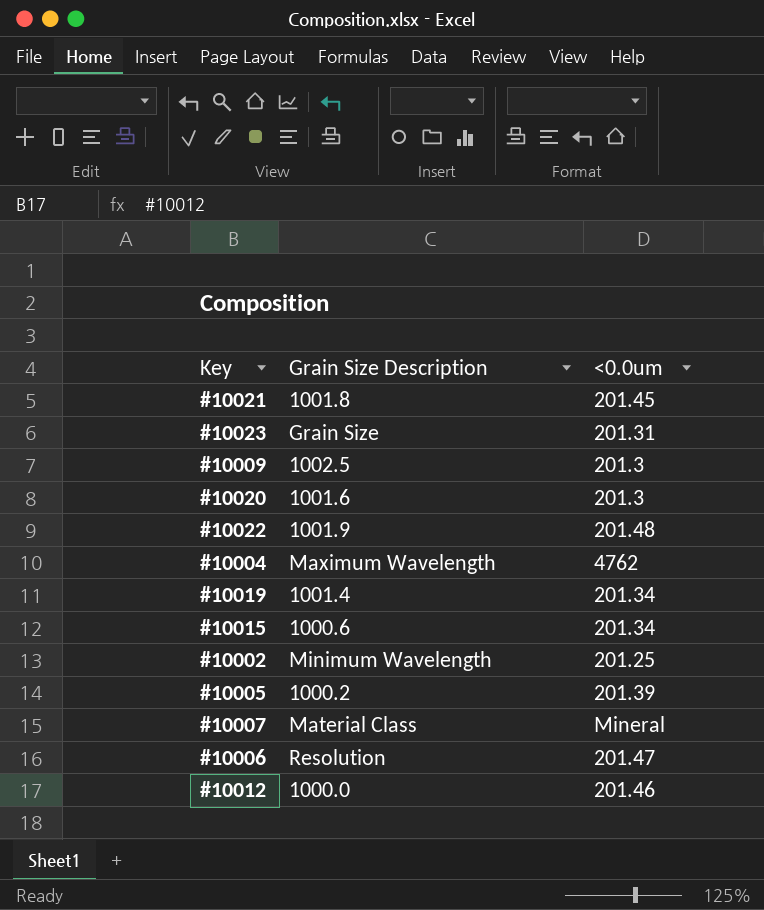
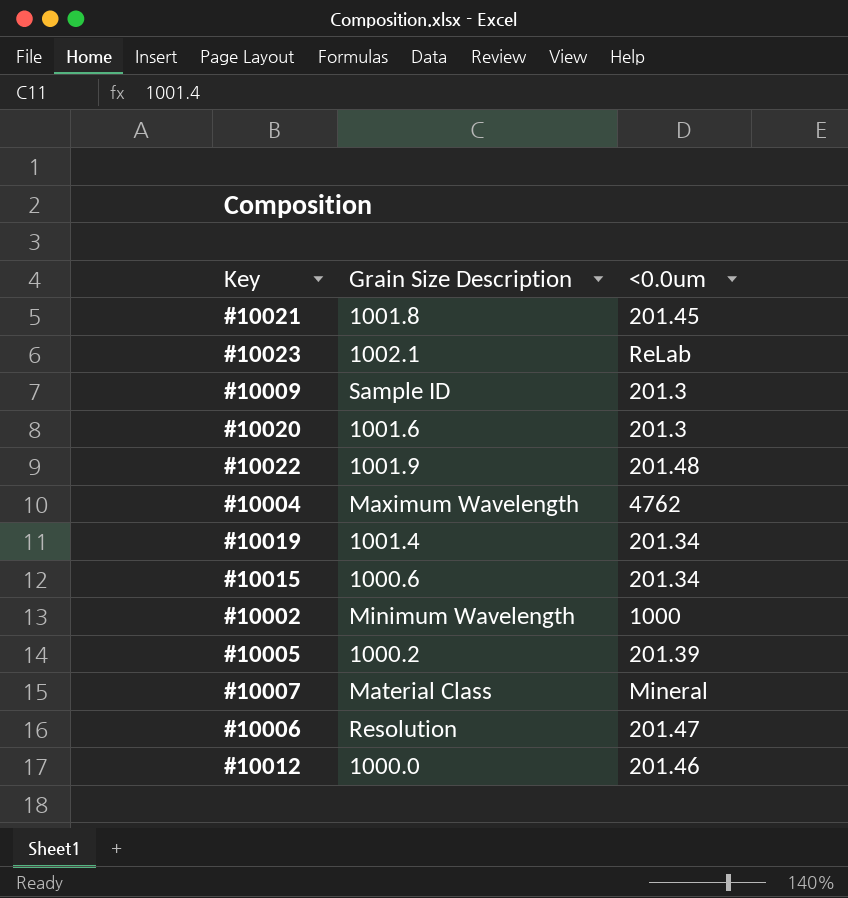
#10023 | Grain Size Description: Grain Size -> 1002.1
#10023 | <0.0um: 201.31 -> ReLab
#10009 | Grain Size Description: 1002.5 -> Sample ID
#10002 | <0.0um: 201.25 -> 1000

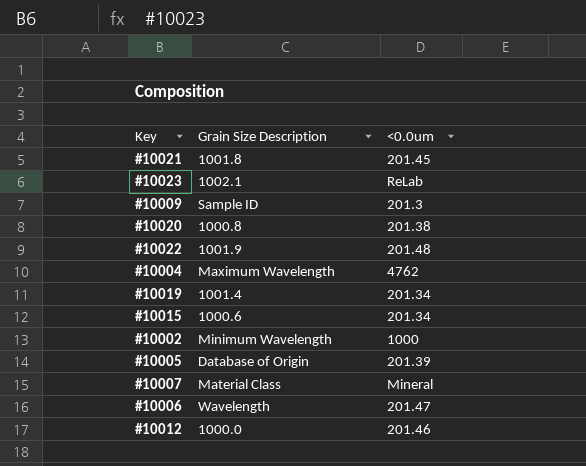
#10020 | Grain Size Description: 1001.6 -> 1000.8
#10020 | <0.0um: 201.3 -> 201.38
#10005 | Grain Size Description: 1000.2 -> Database of Origin
#10006 | Grain Size Description: Resolution -> Wavelength

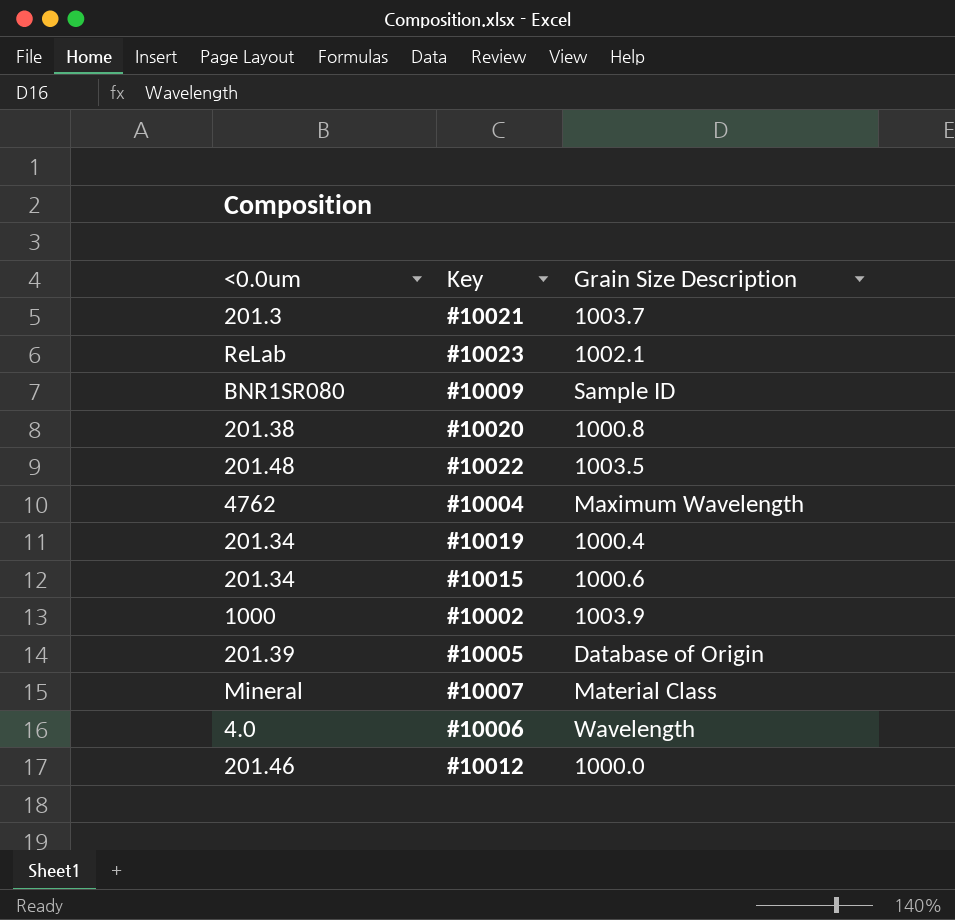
column <0.0um | position: 3 -> 1
#10021 | <0.0um: 201.45 -> 201.3
#10021 | Grain Size Description: 1001.8 -> 1003.7
#10009 | <0.0um: 201.3 -> BNR1SR080
#10022 | Grain Size Description: 1001.9 -> 1003.5
#10019 | Grain Size Description: 1001.4 -> 1000.4
#10002 | Grain Size Description: Minimum Wavelength -> 1003.9
#10006 | <0.0um: 201.47 -> 4.0

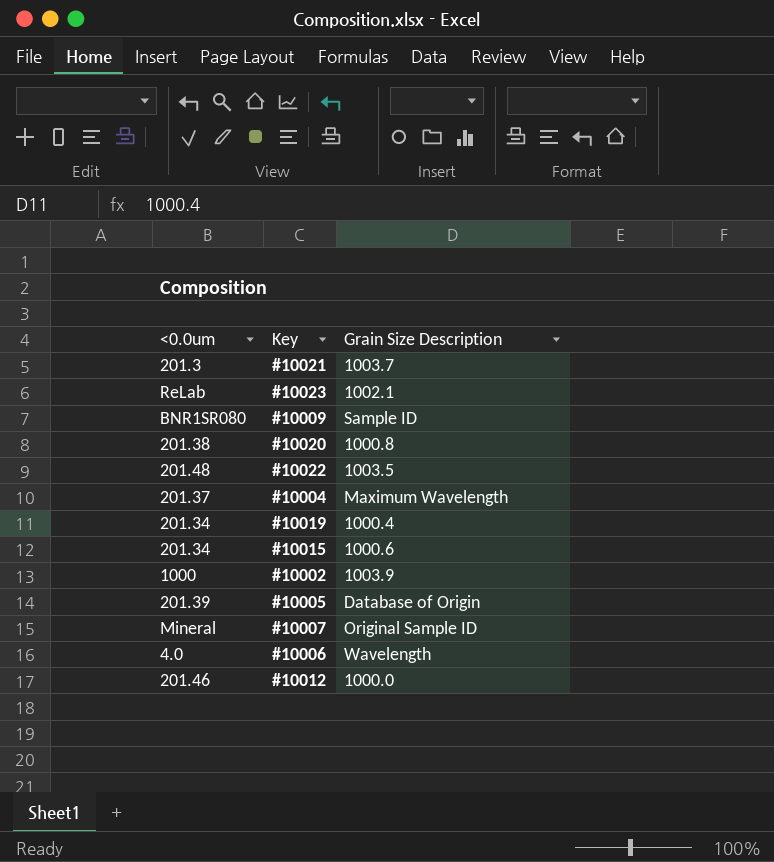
#10004 | <0.0um: 4762 -> 201.37
#10007 | Grain Size Description: Material Class -> Original Sample ID

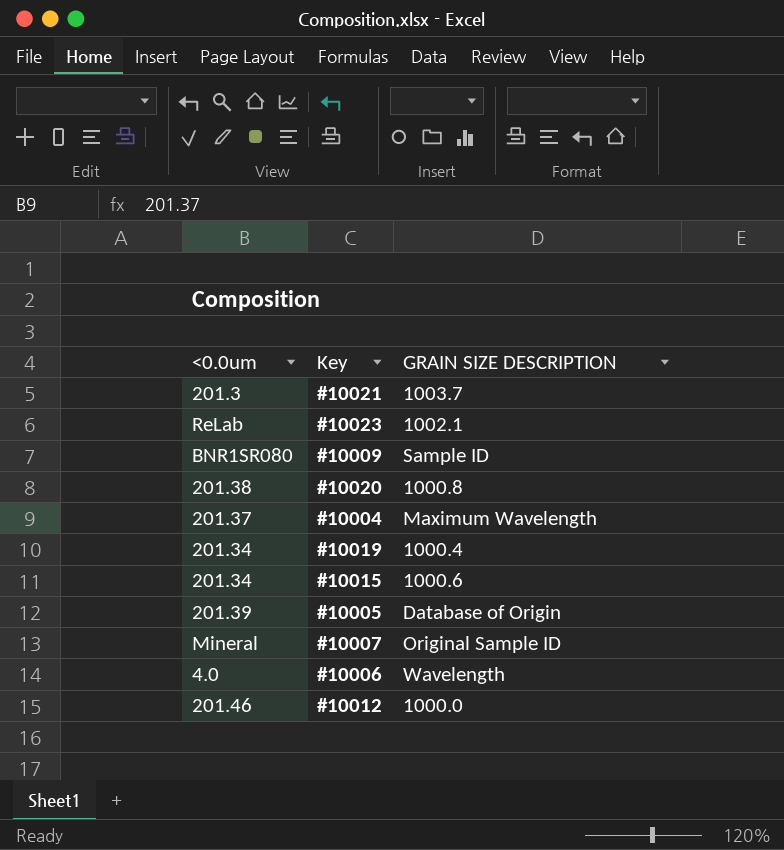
column name: Grain Size Description -> GRAIN SIZE DESCRIPTION
row #10022: 201.48 | 1003.5 -> none
row #10002: 1000 | 1003.9 -> none

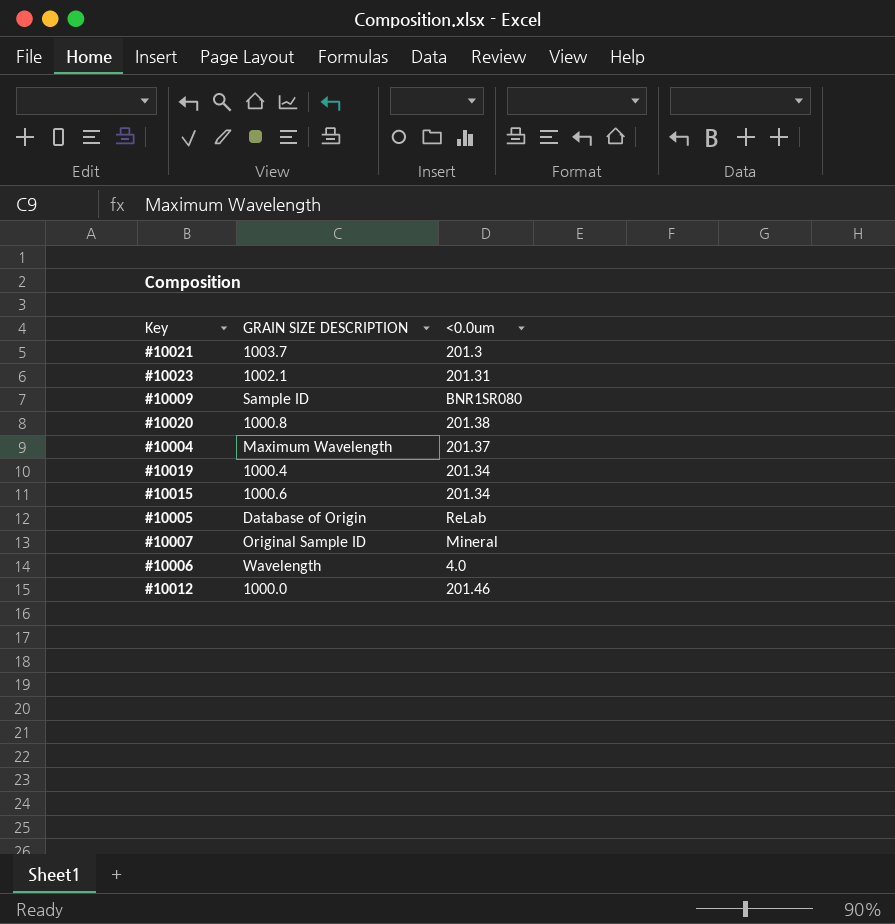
column <0.0um | position: 1 -> 3
#10023 | <0.0um: ReLab -> 201.31
#10005 | <0.0um: 201.39 -> ReLab

